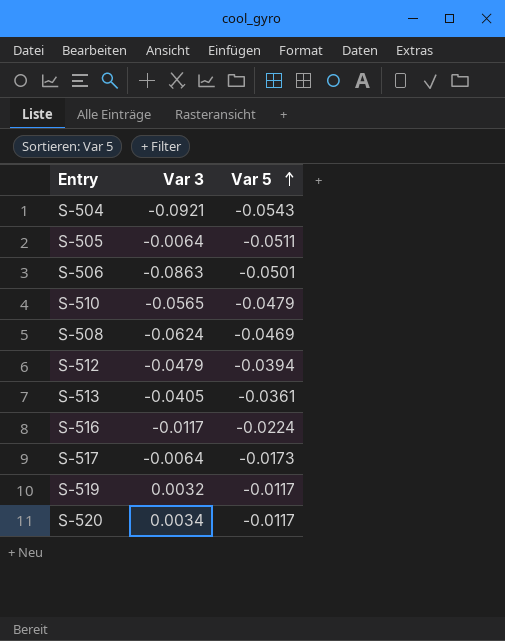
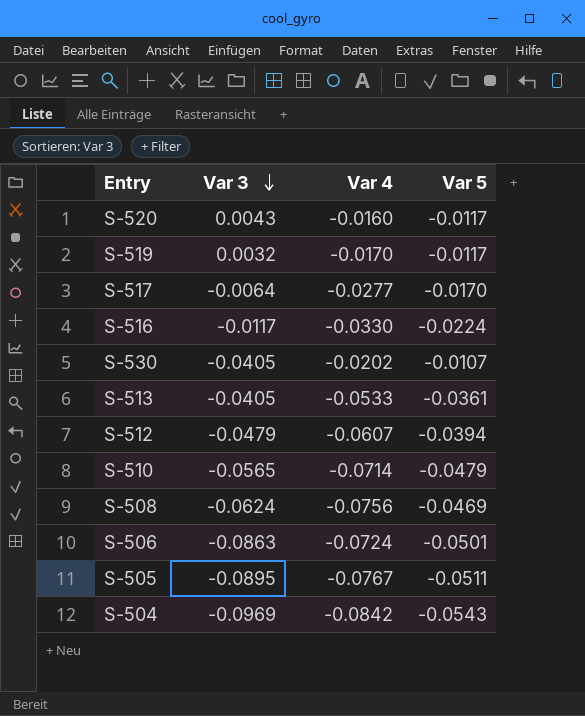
row order: Var 5 ascending -> Var 3 descending
column Var 4 | position: none -> 3
S-520 | Var 3: 0.0034 -> 0.0043
S-517 | Var 5: -0.0173 -> -0.0170
row S-530: none -> -0.0405 | -0.0202 | -0.0107
S-505 | Var 3: -0.0064 -> -0.0895
S-504 | Var 3: -0.0921 -> -0.0969

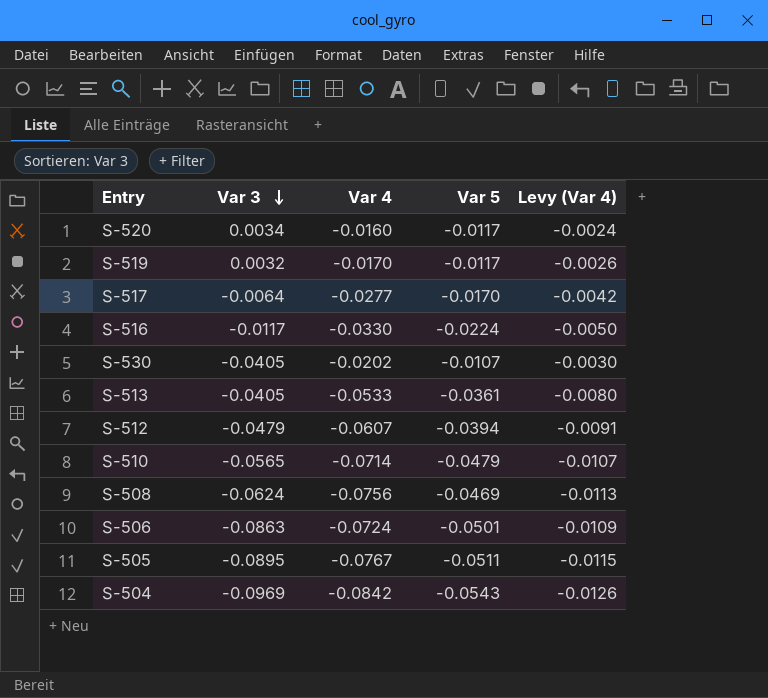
column Levy (Var 4) | formula: none -> [Var 4] * 0.15
S-520 | Var 3: 0.0043 -> 0.0034

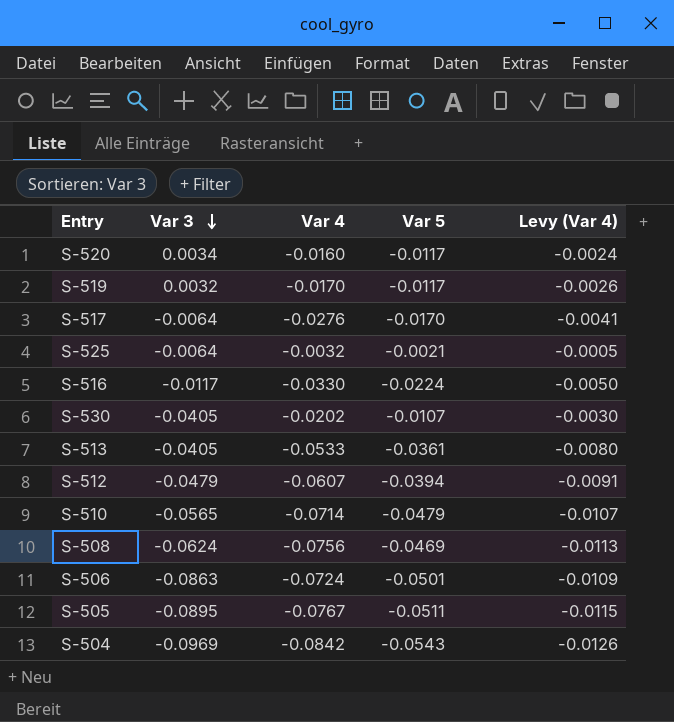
S-517 | Var 4: -0.0277 -> -0.0276
S-517 | Levy (Var 4): -0.0042 -> -0.0041
row S-525: none -> -0.0064 | -0.0032 | -0.0021 | -0.0005

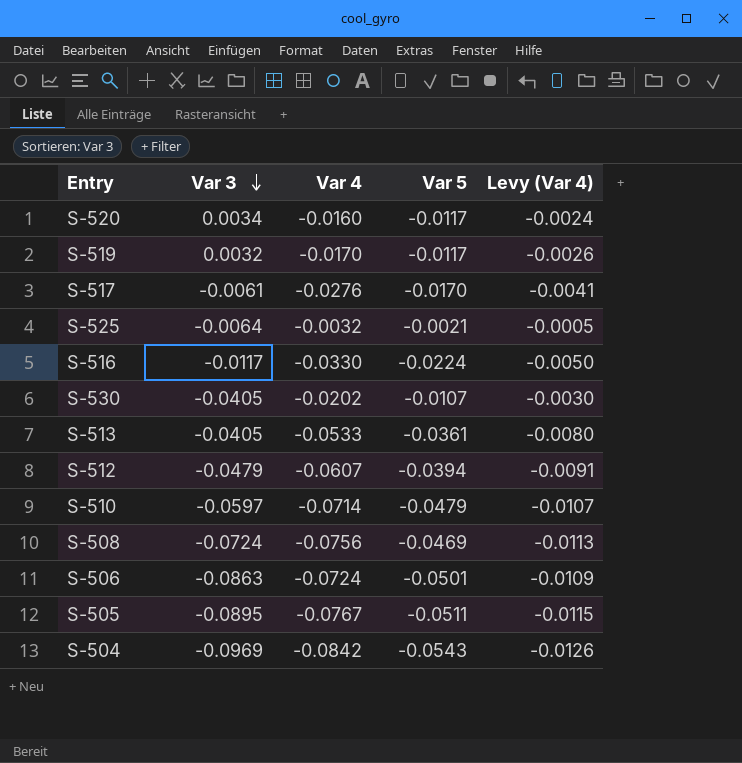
S-517 | Var 3: -0.0064 -> -0.0061
S-510 | Var 3: -0.0565 -> -0.0597
S-508 | Var 3: -0.0624 -> -0.0724

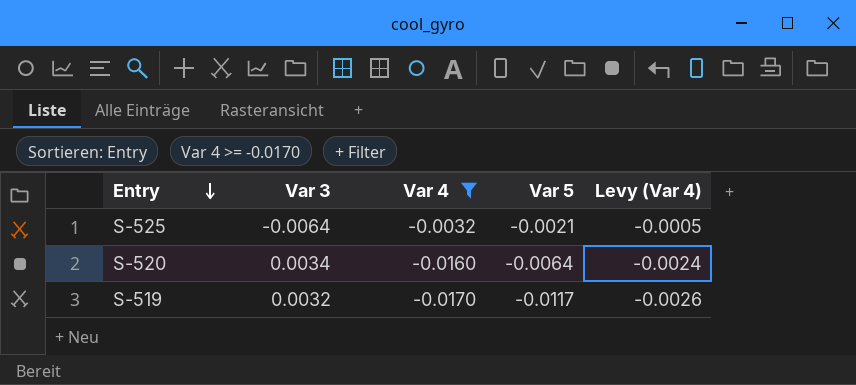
filter: none -> Var 4 >= -0.0170
row order: Var 3 descending -> Entry descending
S-520 | Var 5: -0.0117 -> -0.0064

